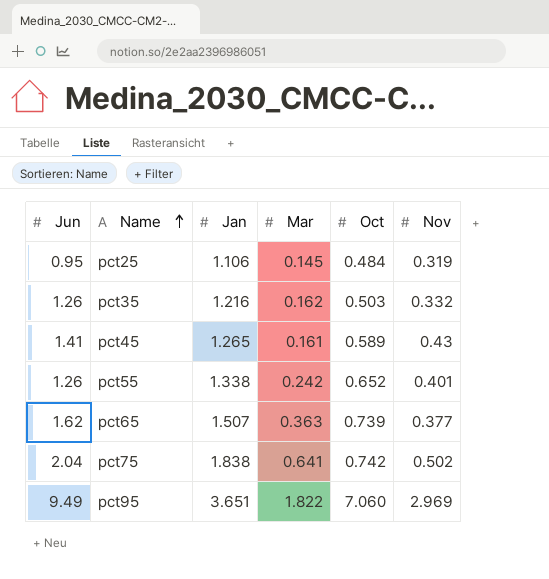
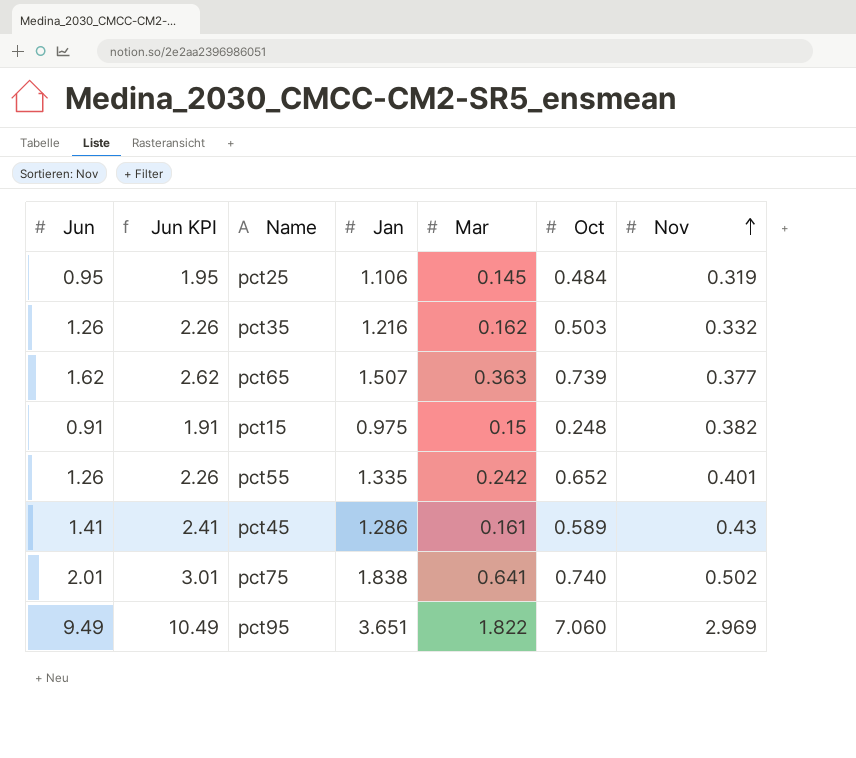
row order: Name ascending -> Nov ascending
column Jun KPI | formula: none -> [Jun] + 1
row pct15: none -> 0.91 | 1.91 | 0.975 | 0.15 | 0.248 | 0.382
pct55 | Jan: 1.338 -> 1.335
pct45 | Jan: 1.265 -> 1.286
pct75 | Jun: 2.04 -> 2.01
pct75 | Oct: 0.742 -> 0.740

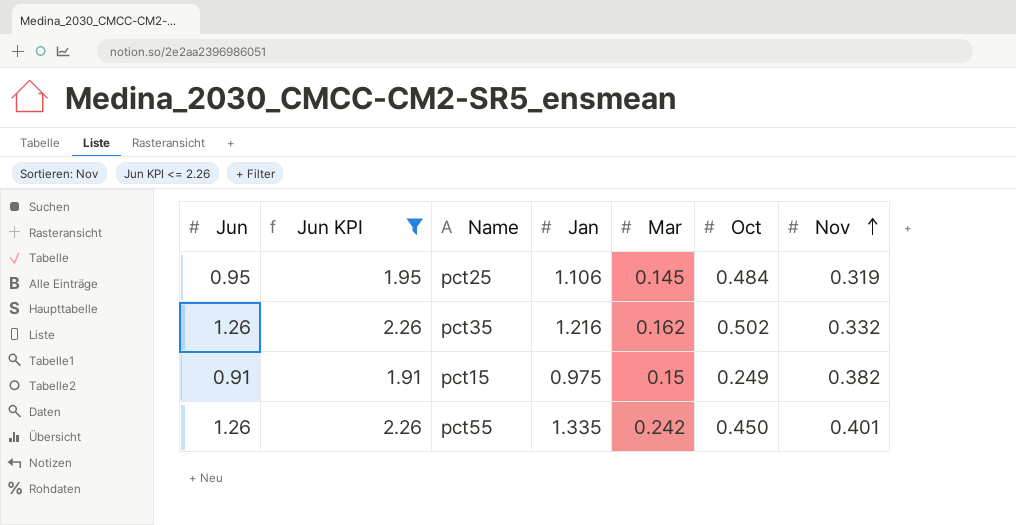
filter: none -> Jun KPI <= 2.26
pct35 | Oct: 0.503 -> 0.502
pct15 | Oct: 0.248 -> 0.249
pct55 | Oct: 0.652 -> 0.450

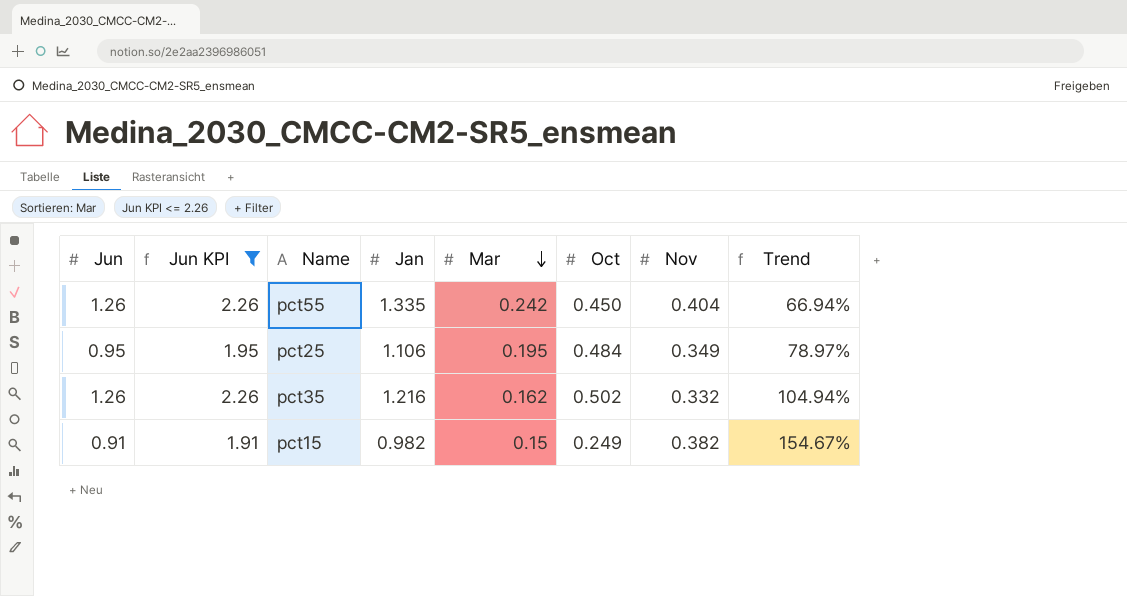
row order: Nov ascending -> Mar descending
column Trend | formula: none -> ([Nov] - [Mar]) / [Mar]
pct55 | Nov: 0.401 -> 0.404
pct25 | Mar: 0.145 -> 0.195
pct25 | Nov: 0.319 -> 0.349
pct15 | Jan: 0.975 -> 0.982

